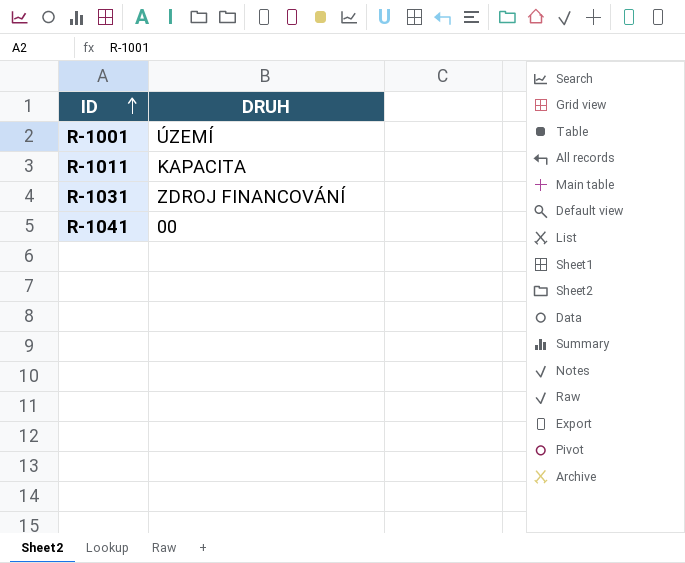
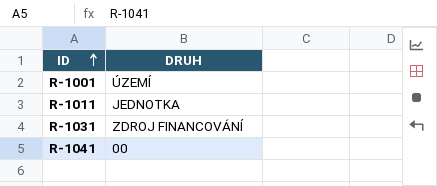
R-1011 | DRUH: KAPACITA -> JEDNOTKA

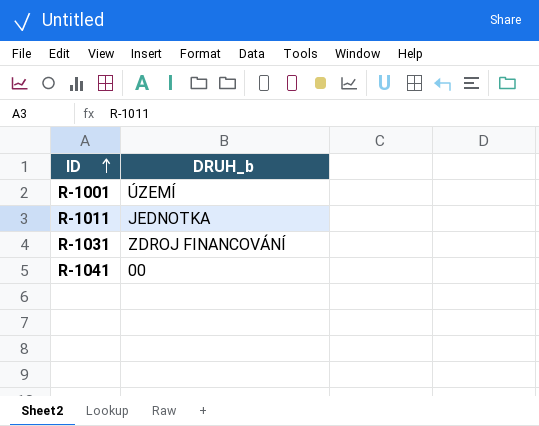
column name: DRUH -> DRUH_b

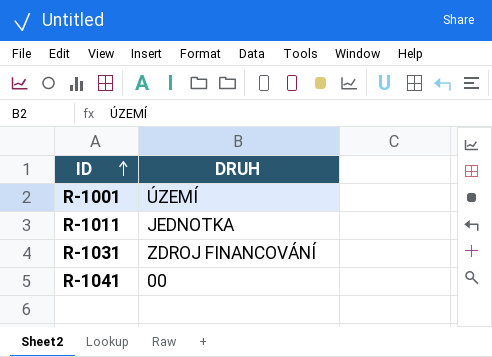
column name: DRUH_b -> DRUH

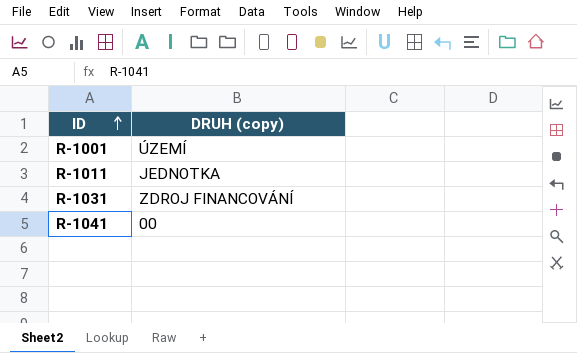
column name: DRUH -> DRUH (copy)

